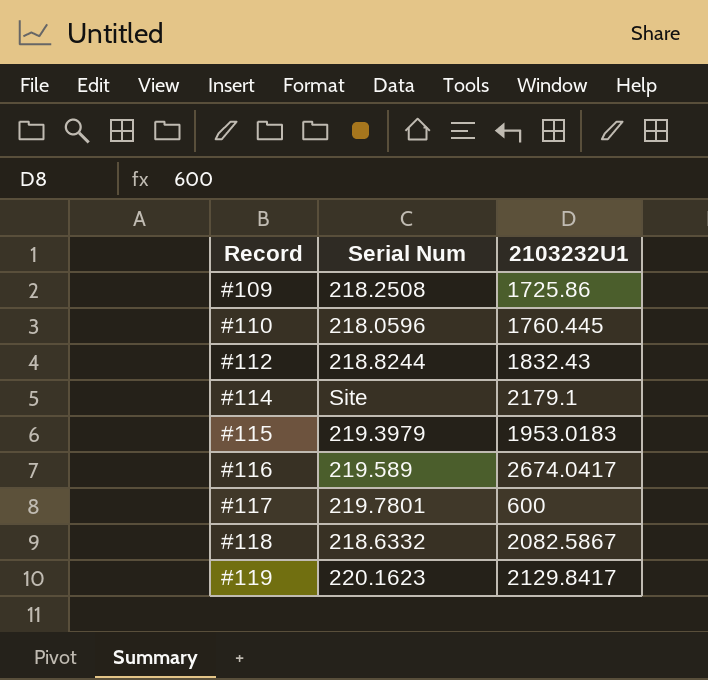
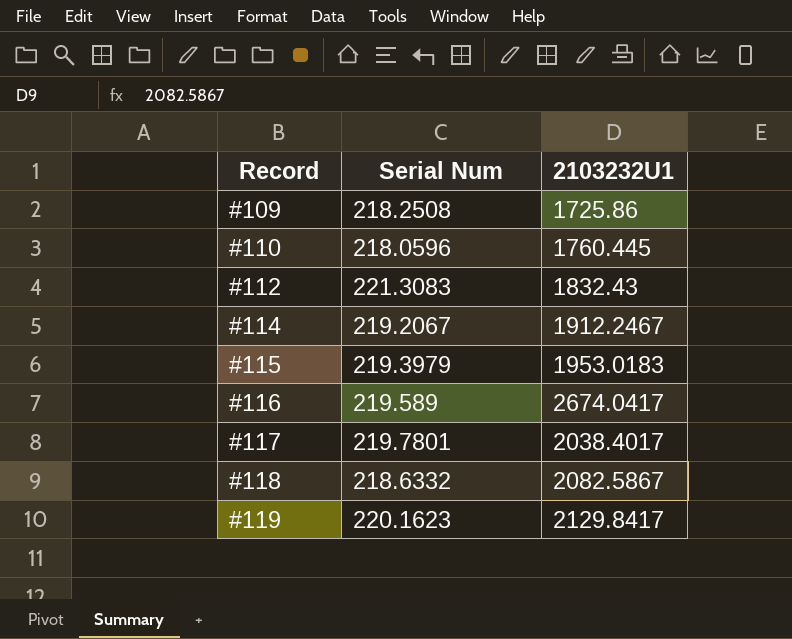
#112 | Serial Num: 218.8244 -> 221.3083
#114 | Serial Num: Site -> 219.2067
#114 | 2103232U1: 2179.1 -> 1912.2467
#117 | 2103232U1: 600 -> 2038.4017

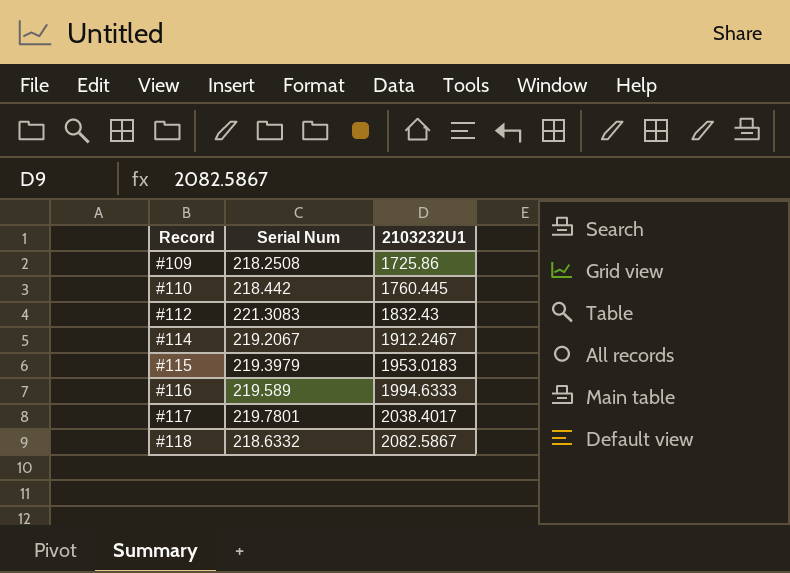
row #119: 220.1623 | 2129.8417 -> none
#110 | Serial Num: 218.0596 -> 218.442
#116 | 2103232U1: 2674.0417 -> 1994.6333

